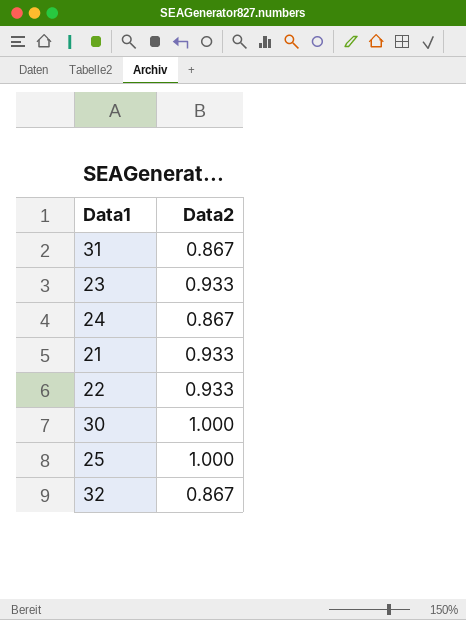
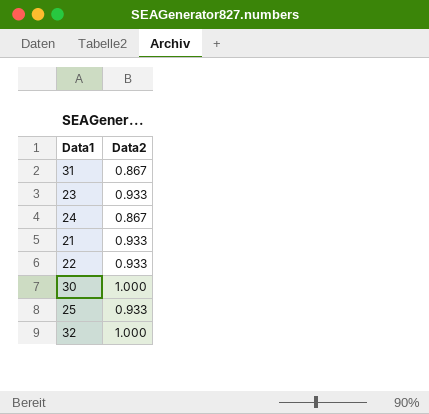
25 | Data2: 1.000 -> 0.933
32 | Data2: 0.867 -> 1.000

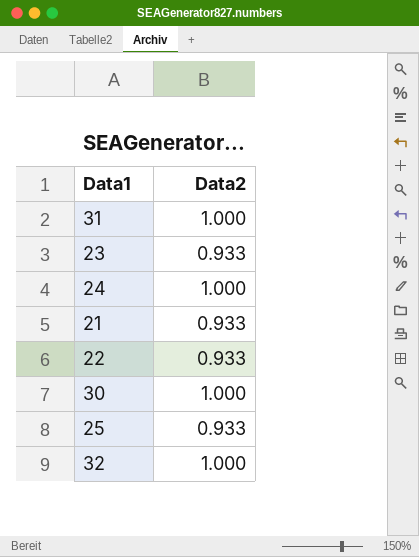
31 | Data2: 0.867 -> 1.000
24 | Data2: 0.867 -> 1.000

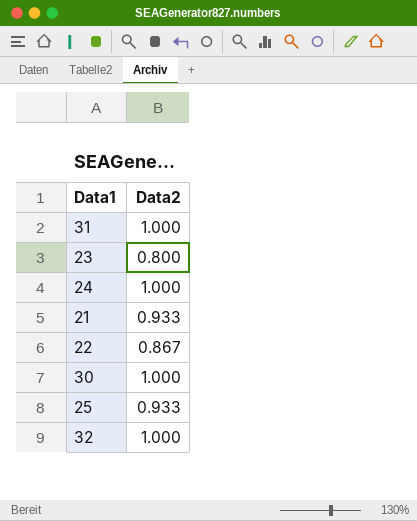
23 | Data2: 0.933 -> 0.800
22 | Data2: 0.933 -> 0.867

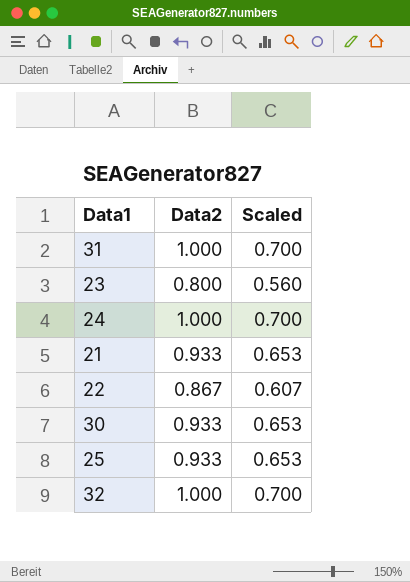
column Scaled | formula: none -> [Data2] * 0.7
30 | Data2: 1.000 -> 0.933

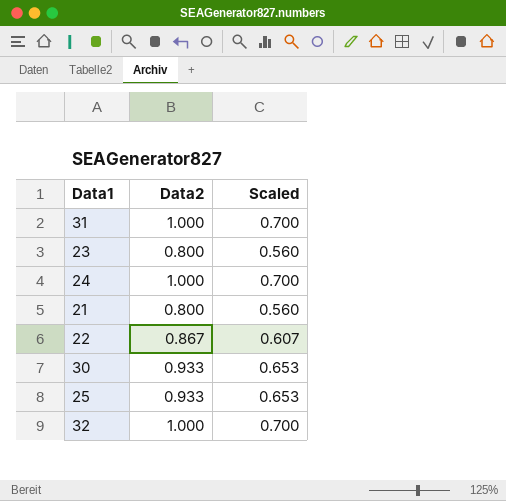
21 | Data2: 0.933 -> 0.800
21 | Scaled: 0.653 -> 0.560

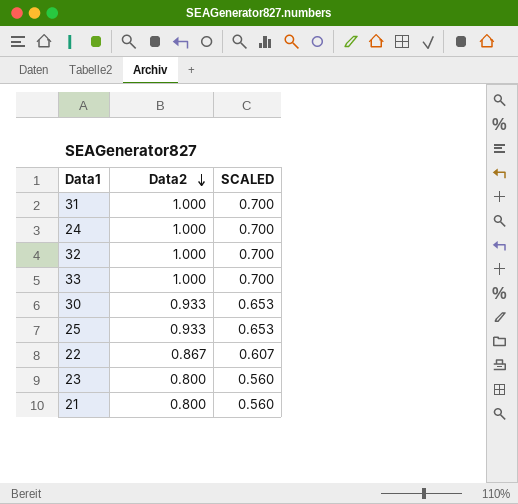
row order: none -> Data2 descending
column name: Scaled -> SCALED
row 33: none -> 1.000 | 0.700

